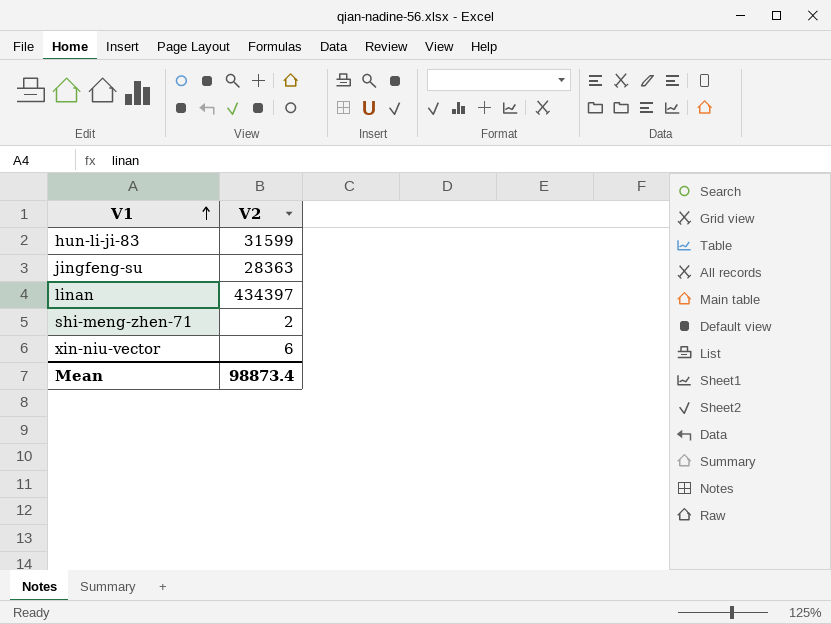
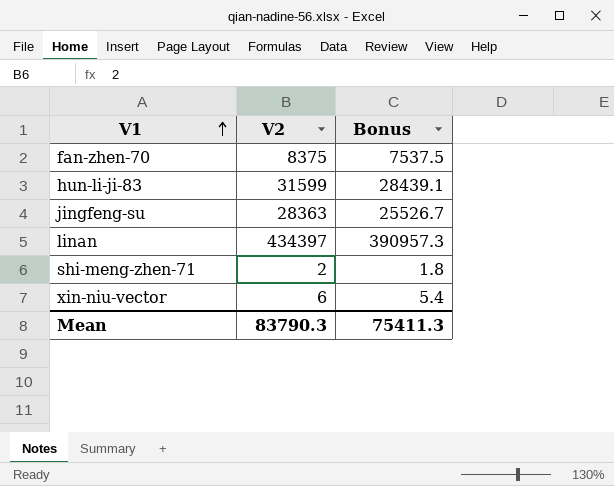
column Bonus | formula: none -> [V2] * 0.9
row fan-zhen-70: none -> 8375 | 7537.5
Mean | V2: 98873.4 -> 83790.3

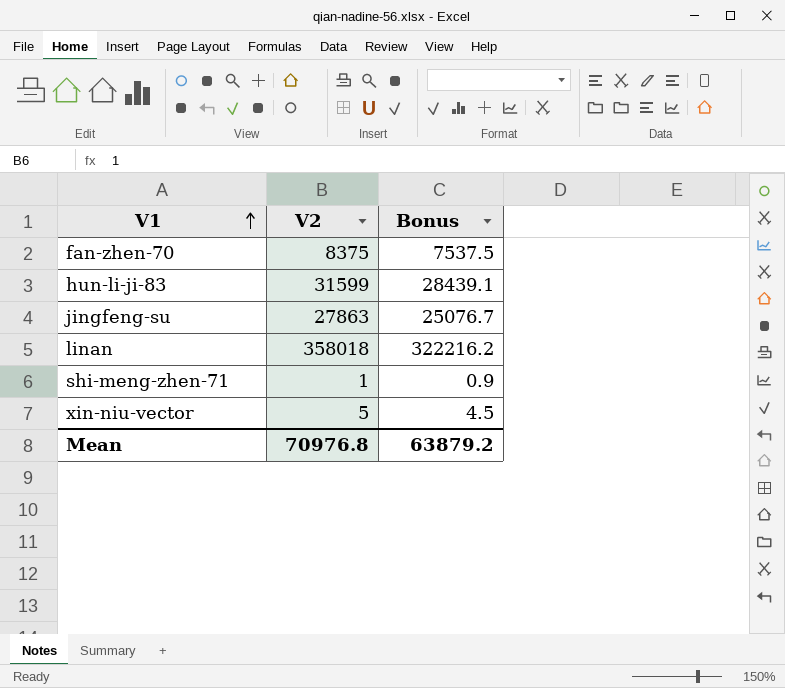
jingfeng-su | V2: 28363 -> 27863
jingfeng-su | Bonus: 25526.7 -> 25076.7
linan | V2: 434397 -> 358018
linan | Bonus: 390957.3 -> 322216.2
shi-meng-zhen-71 | V2: 2 -> 1
shi-meng-zhen-71 | Bonus: 1.8 -> 0.9
xin-niu-vector | V2: 6 -> 5
xin-niu-vector | Bonus: 5.4 -> 4.5
Mean | V2: 83790.3 -> 70976.8
Mean | Bonus: 75411.3 -> 63879.2

